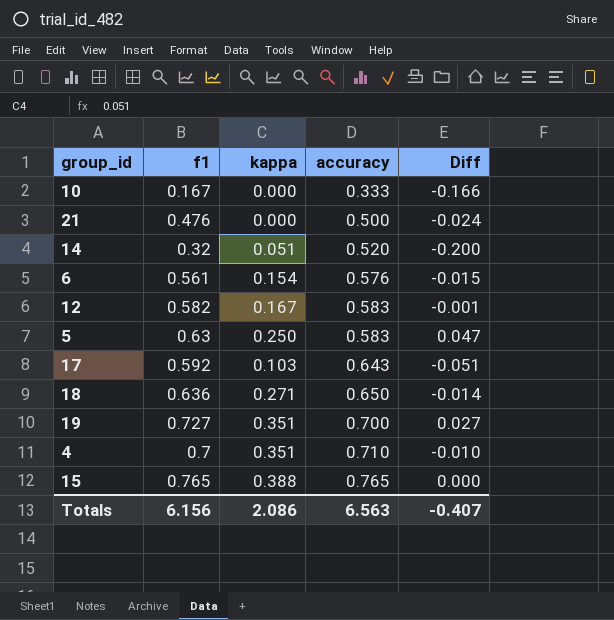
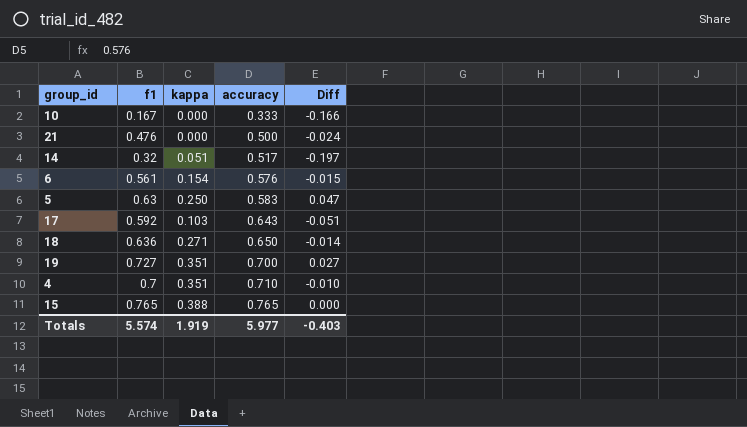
row 12: 0.582 | 0.167 | 0.583 | -0.001 -> none
14 | accuracy: 0.520 -> 0.517
14 | Diff: -0.200 -> -0.197
Totals | f1: 6.156 -> 5.574
Totals | kappa: 2.086 -> 1.919
Totals | accuracy: 6.563 -> 5.977
Totals | Diff: -0.407 -> -0.403

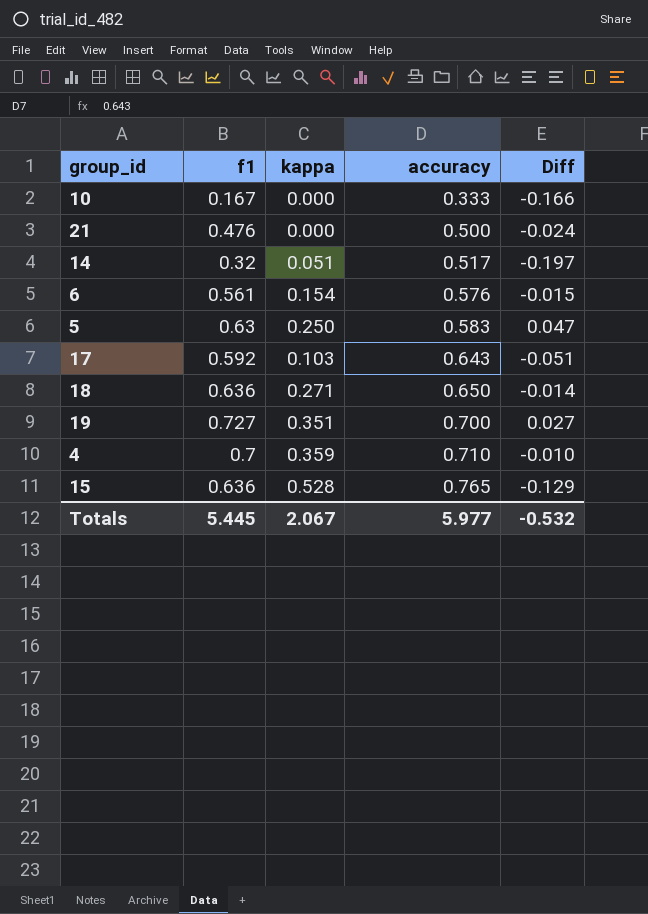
4 | kappa: 0.351 -> 0.359
15 | f1: 0.765 -> 0.636
15 | kappa: 0.388 -> 0.528
15 | Diff: 0.000 -> -0.129
Totals | f1: 5.574 -> 5.445
Totals | kappa: 1.919 -> 2.067
Totals | Diff: -0.403 -> -0.532

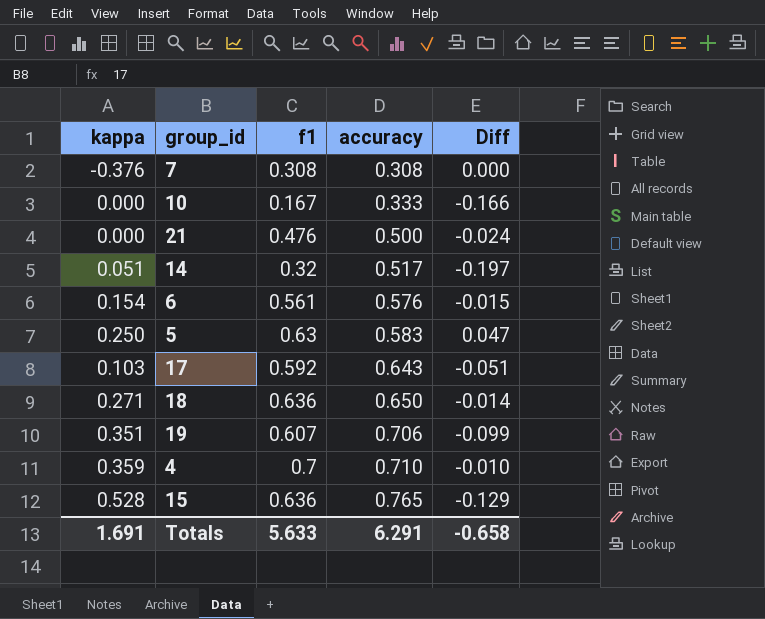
column kappa | position: 3 -> 1
row 7: none -> -0.376 | 0.308 | 0.308 | 0.000
19 | f1: 0.727 -> 0.607
19 | accuracy: 0.700 -> 0.706
19 | Diff: 0.027 -> -0.099
Totals | kappa: 2.067 -> 1.691
Totals | f1: 5.445 -> 5.633
Totals | accuracy: 5.977 -> 6.291
Totals | Diff: -0.532 -> -0.658

